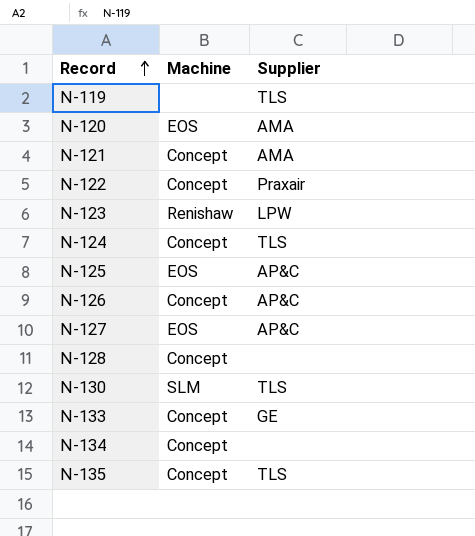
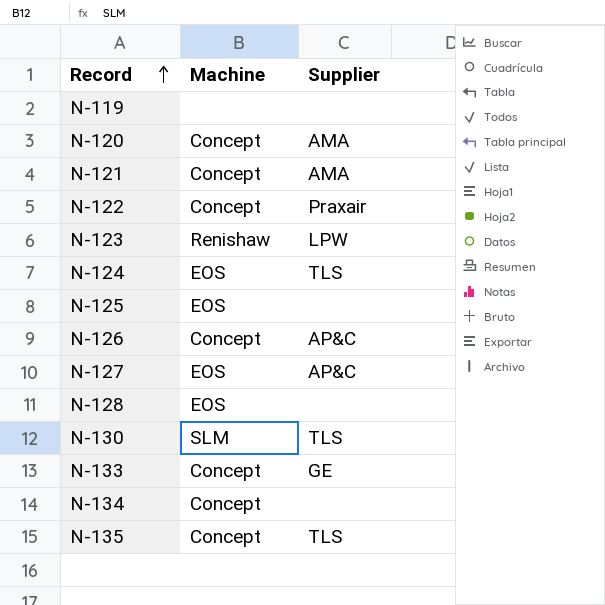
N-119 | Supplier: TLS -> none
N-120 | Machine: EOS -> Concept
N-124 | Machine: Concept -> EOS
N-125 | Supplier: AP&C -> none
N-128 | Machine: Concept -> EOS

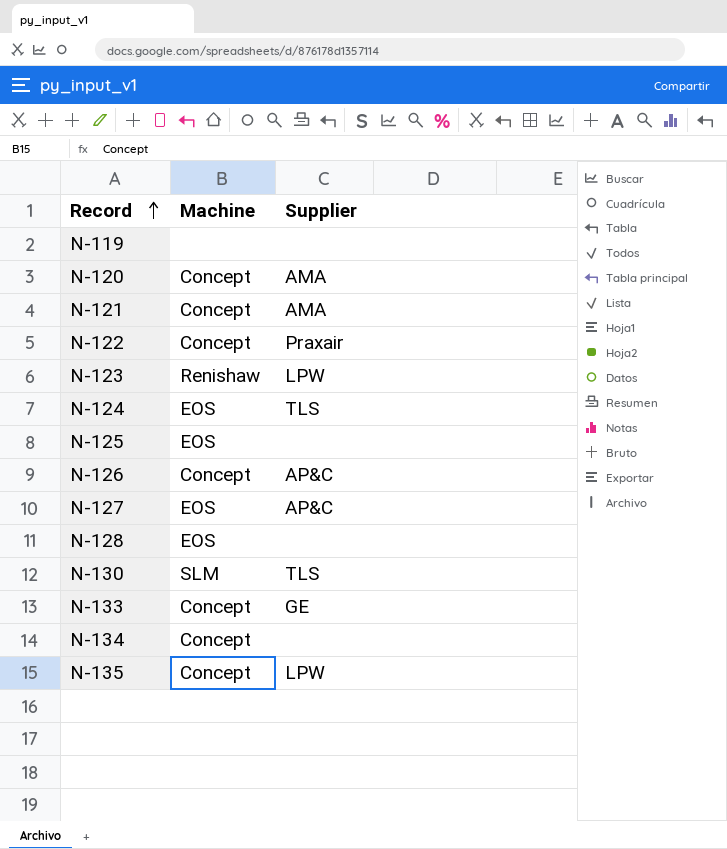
N-135 | Supplier: TLS -> LPW

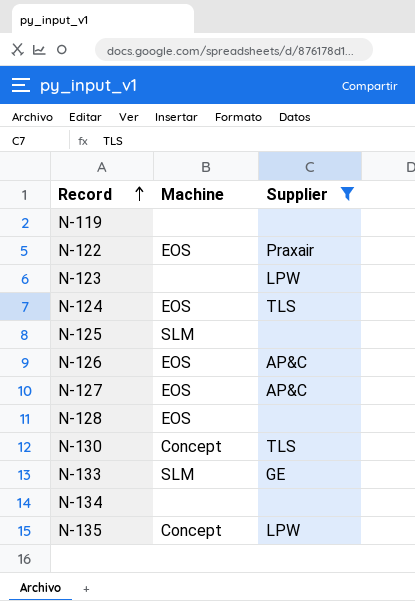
filter: none -> Supplier != AMA
N-122 | Machine: Concept -> EOS
N-123 | Machine: Renishaw -> none
N-125 | Machine: EOS -> SLM
N-126 | Machine: Concept -> EOS
N-130 | Machine: SLM -> Concept
N-133 | Machine: Concept -> SLM
N-134 | Machine: Concept -> none

